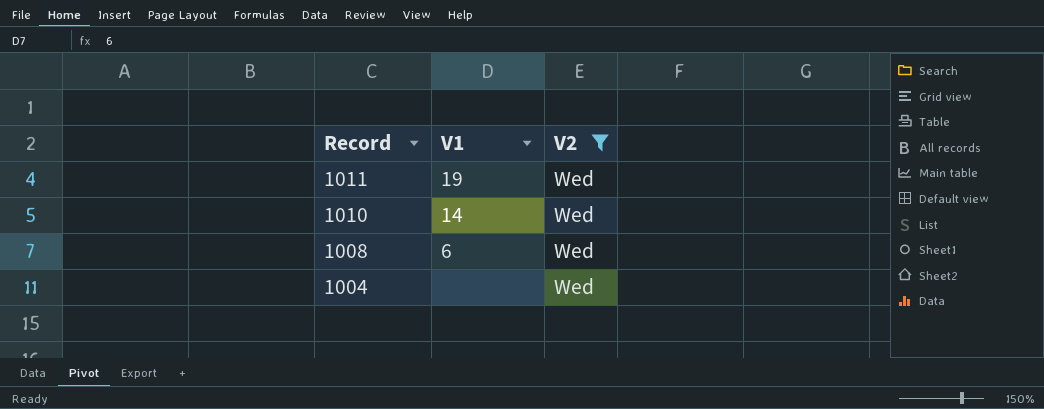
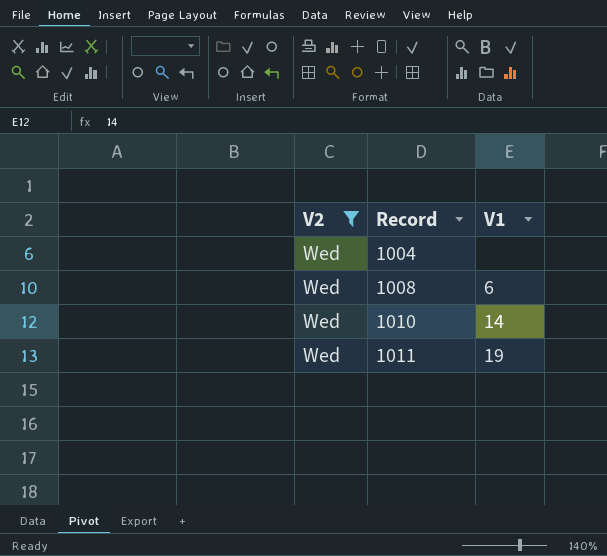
row order: Record descending -> Record ascending
column V2 | position: 3 -> 1

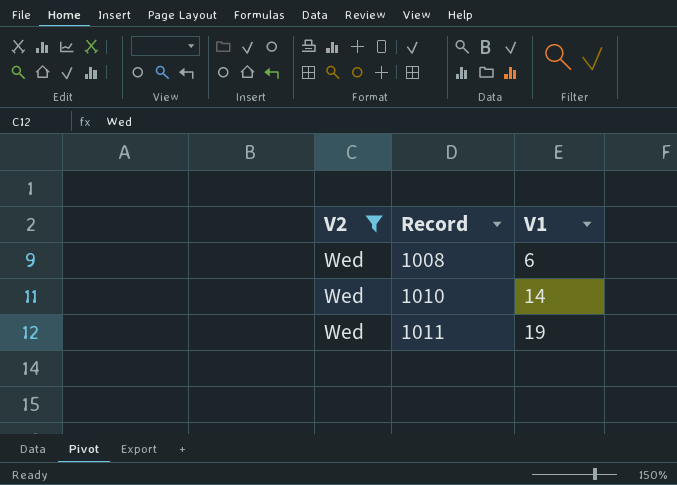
row 1004: Wed | none -> none

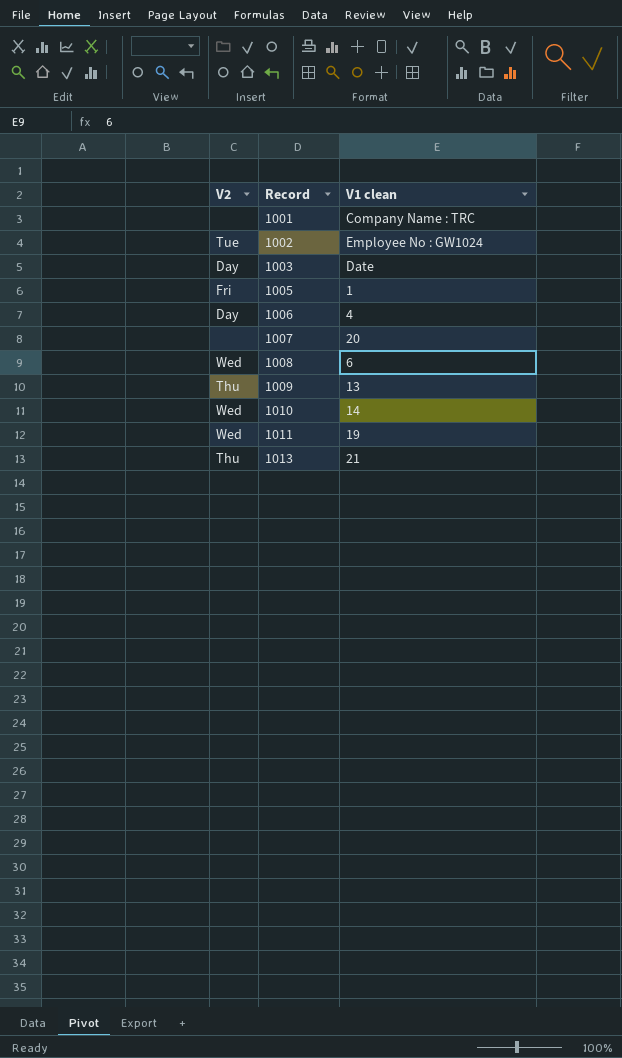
filter: V2 = Wed -> none
column name: V1 -> V1 clean

